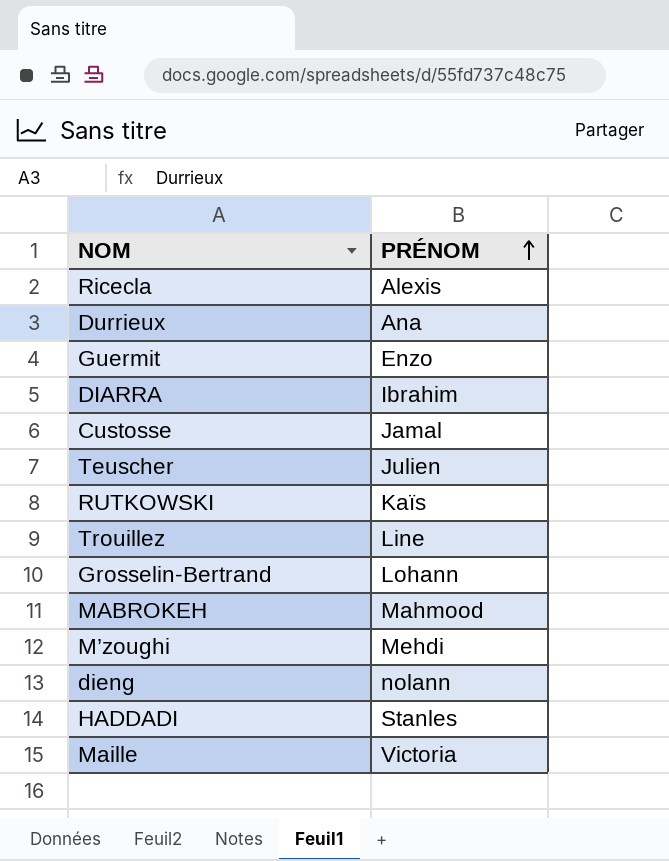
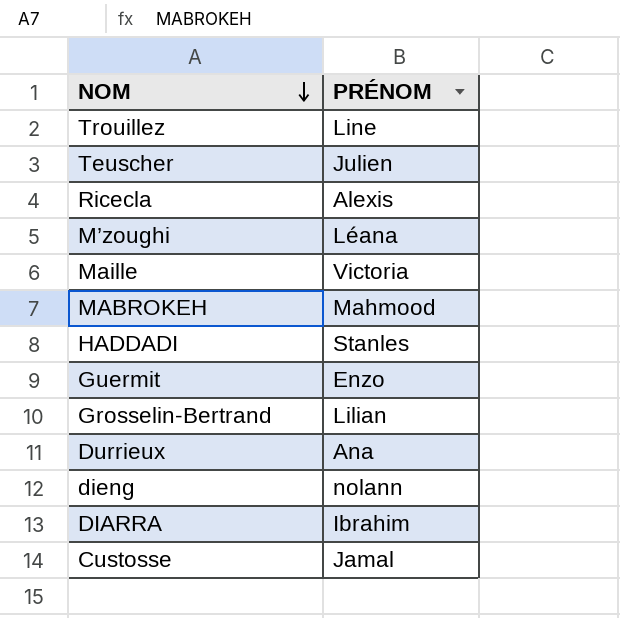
row order: PRÉNOM ascending -> NOM descending
row RUTKOWSKI: Kaïs -> none
M’zoughi | PRÉNOM: Mehdi -> Léana
Grosselin-Bertrand | PRÉNOM: Lohann -> Lilian

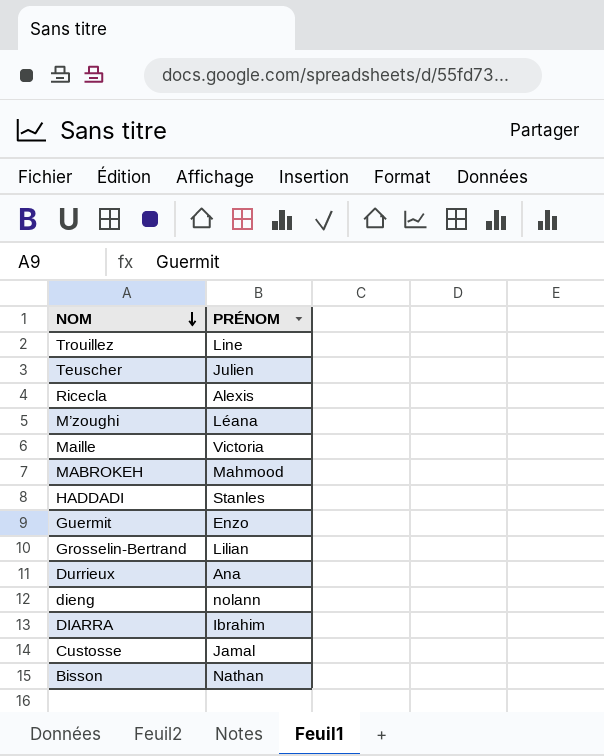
row Bisson: none -> Nathan

